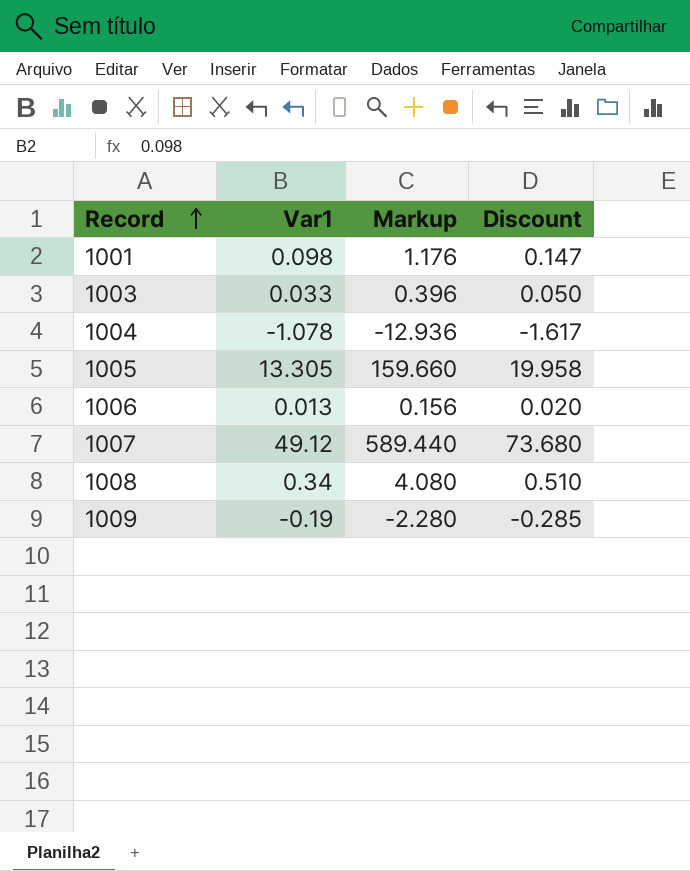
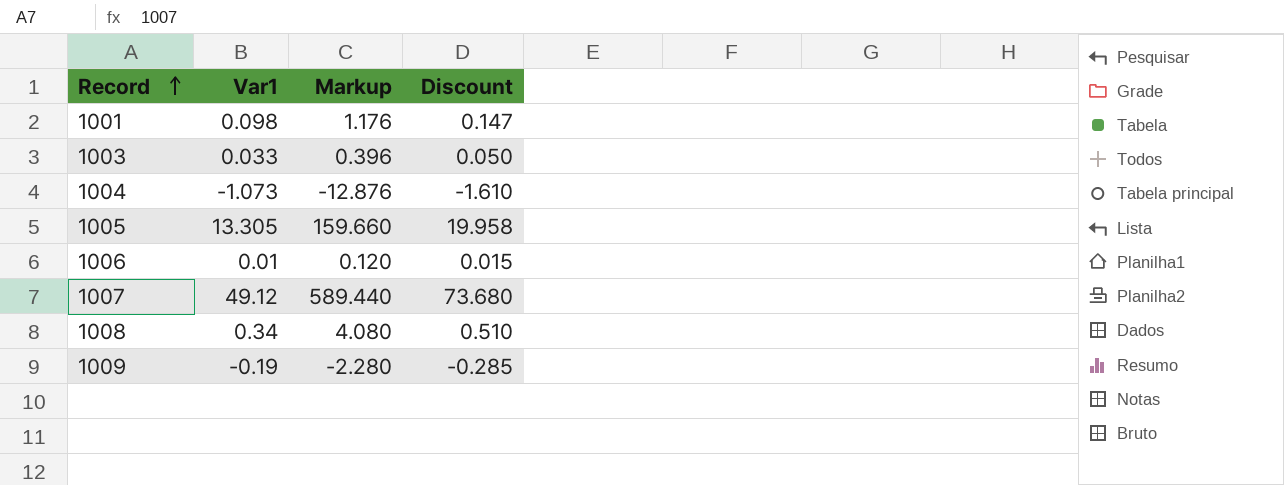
1004 | Var1: -1.078 -> -1.073
1004 | Markup: -12.936 -> -12.876
1004 | Discount: -1.617 -> -1.610
1006 | Var1: 0.013 -> 0.01
1006 | Markup: 0.156 -> 0.120
1006 | Discount: 0.020 -> 0.015

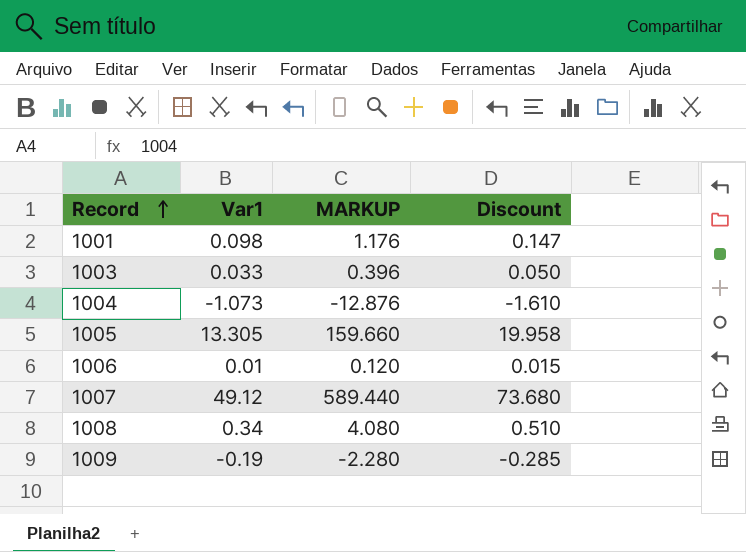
column name: Markup -> MARKUP

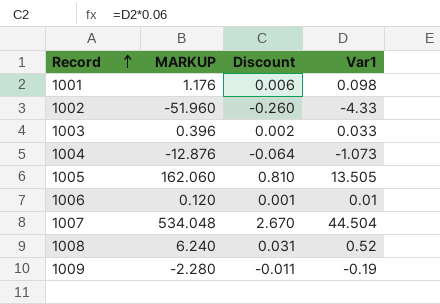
column Discount | formula: [Var1] * 1.5 -> [Var1] * 0.06
column Var1 | position: 2 -> 4
row 1002: none -> -51.960 | -0.260 | -4.33
1005 | MARKUP: 159.660 -> 162.060
1005 | Var1: 13.305 -> 13.505
1007 | MARKUP: 589.440 -> 534.048
1007 | Var1: 49.12 -> 44.504
1008 | MARKUP: 4.080 -> 6.240
1008 | Var1: 0.34 -> 0.52

